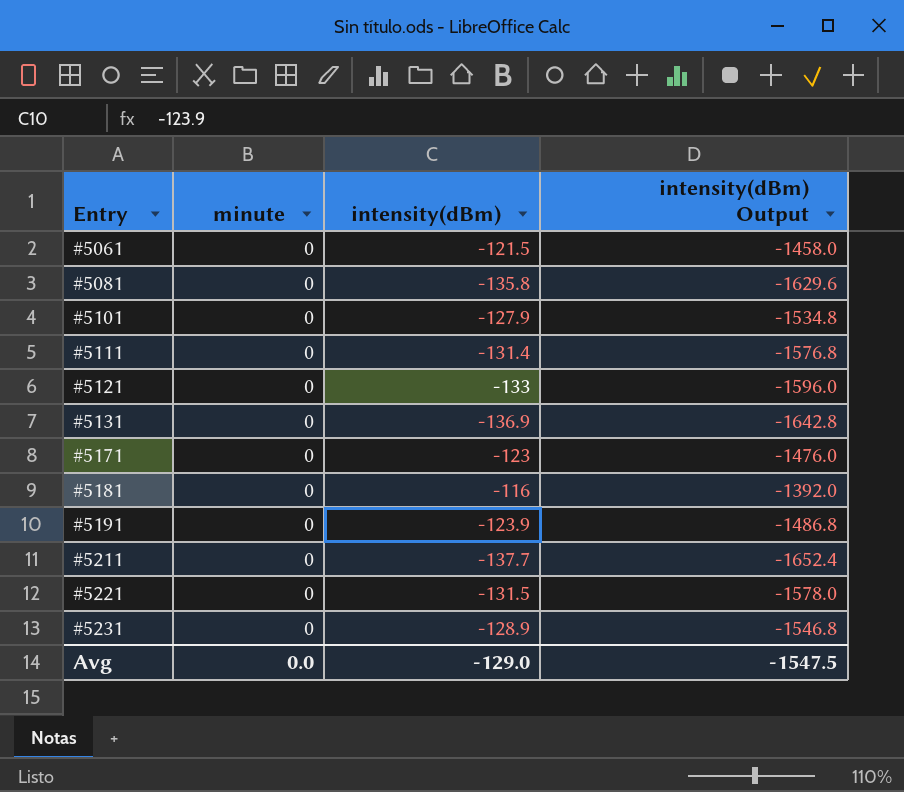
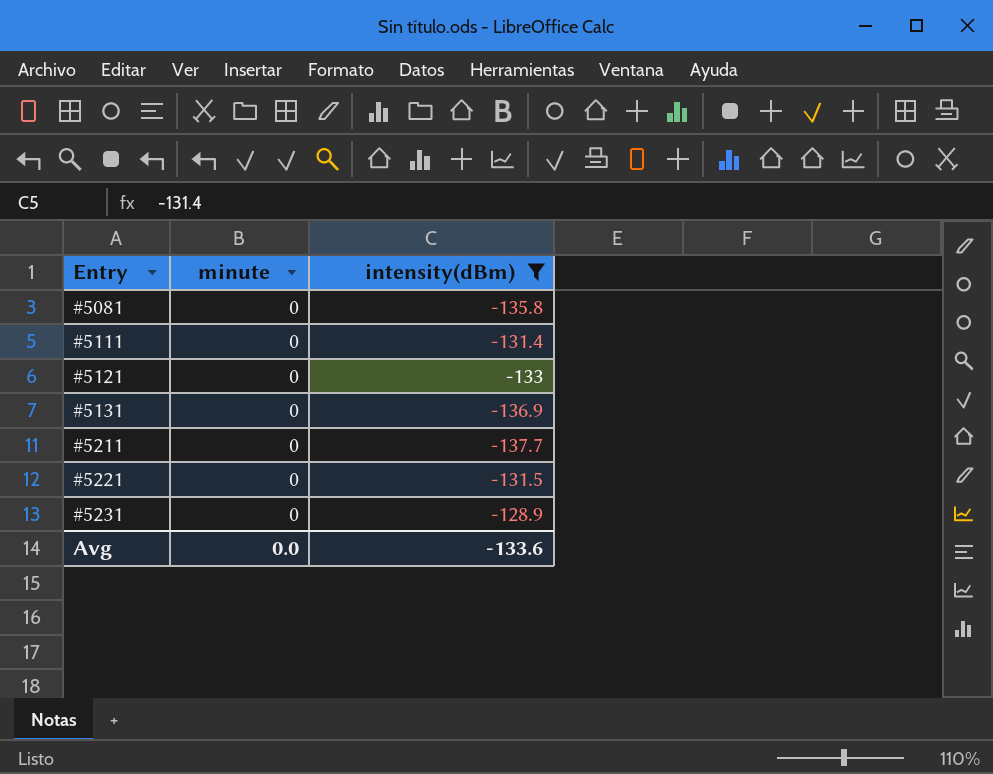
filter: none -> intensity(dBm) <= -128.9
column intensity(dBm) Output | formula: [intensity(dBm)] * 12 -> none
Avg | intensity(dBm): -129.0 -> -133.6

